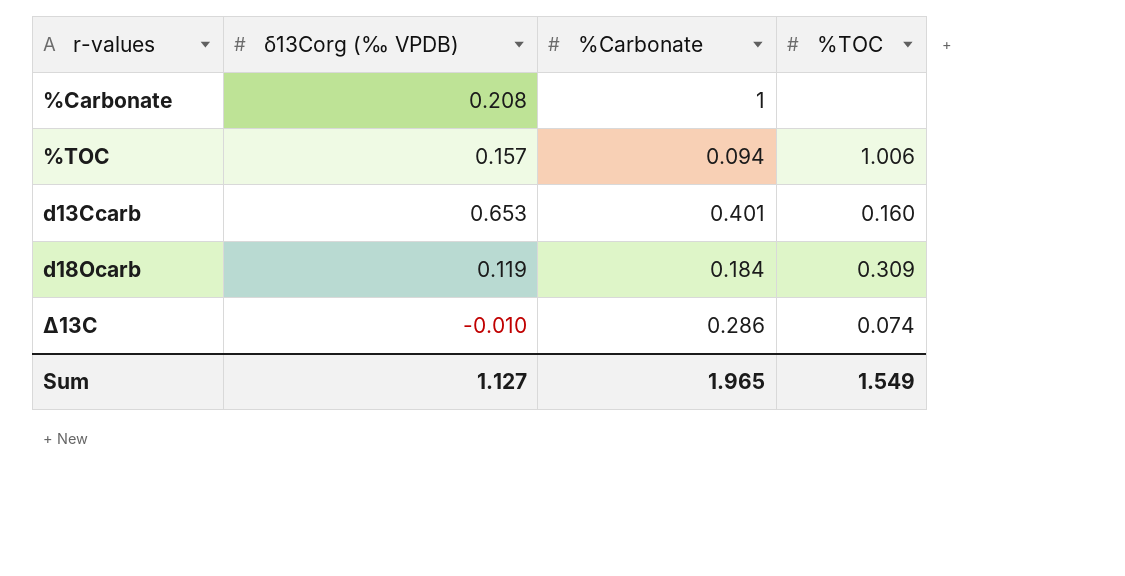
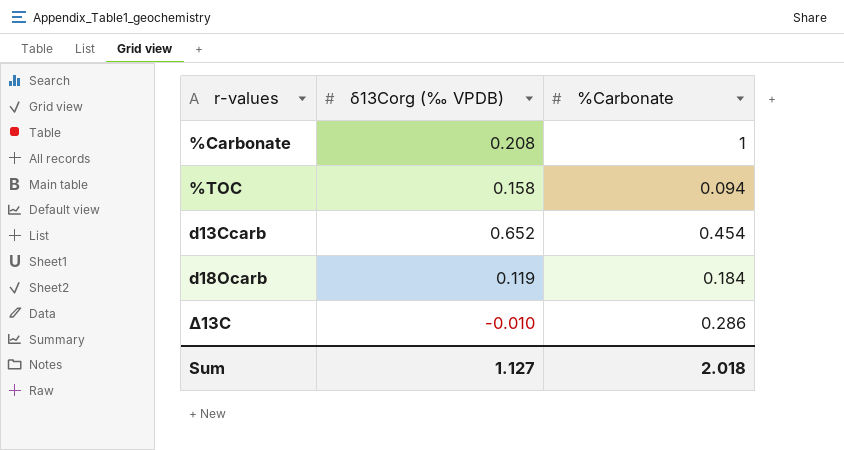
column %TOC | position: 4 -> none
%TOC | δ13Corg (‰ VPDB): 0.157 -> 0.158
d13Ccarb | δ13Corg (‰ VPDB): 0.653 -> 0.652
d13Ccarb | %Carbonate: 0.401 -> 0.454
Sum | %Carbonate: 1.965 -> 2.018

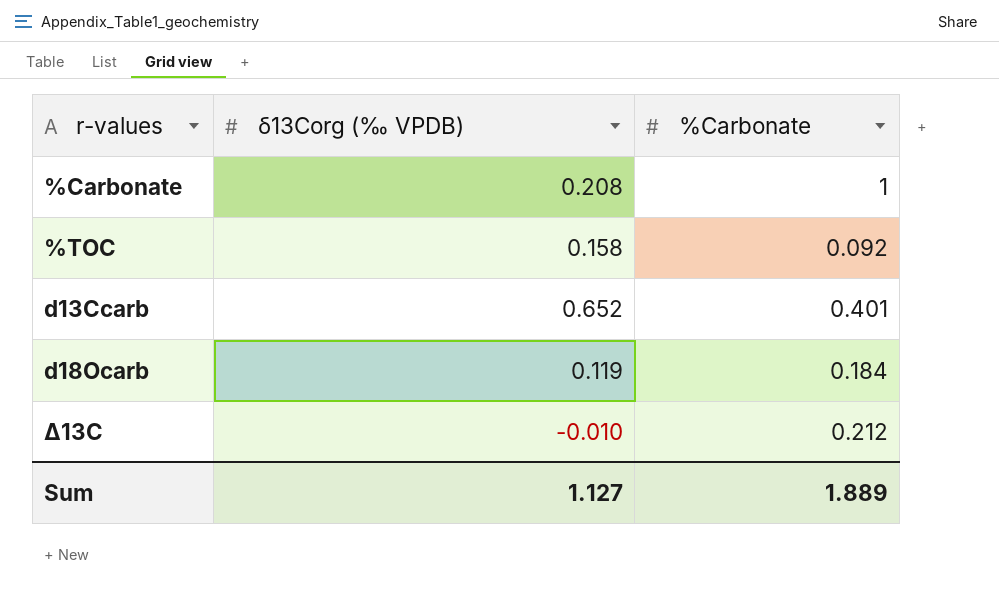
%TOC | %Carbonate: 0.094 -> 0.092
d13Ccarb | %Carbonate: 0.454 -> 0.401
∆13C | %Carbonate: 0.286 -> 0.212
Sum | %Carbonate: 2.018 -> 1.889

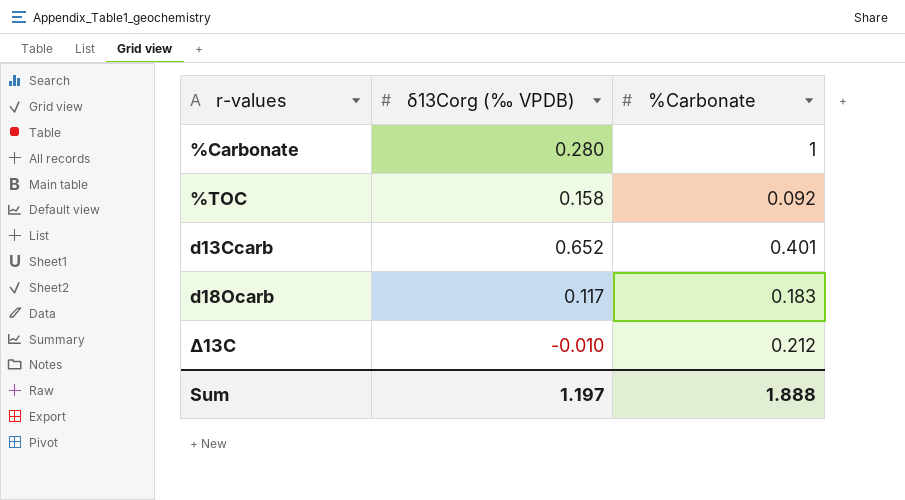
%Carbonate | δ13Corg (‰ VPDB): 0.208 -> 0.280
d18Ocarb | δ13Corg (‰ VPDB): 0.119 -> 0.117
d18Ocarb | %Carbonate: 0.184 -> 0.183
Sum | δ13Corg (‰ VPDB): 1.127 -> 1.197
Sum | %Carbonate: 1.889 -> 1.888

